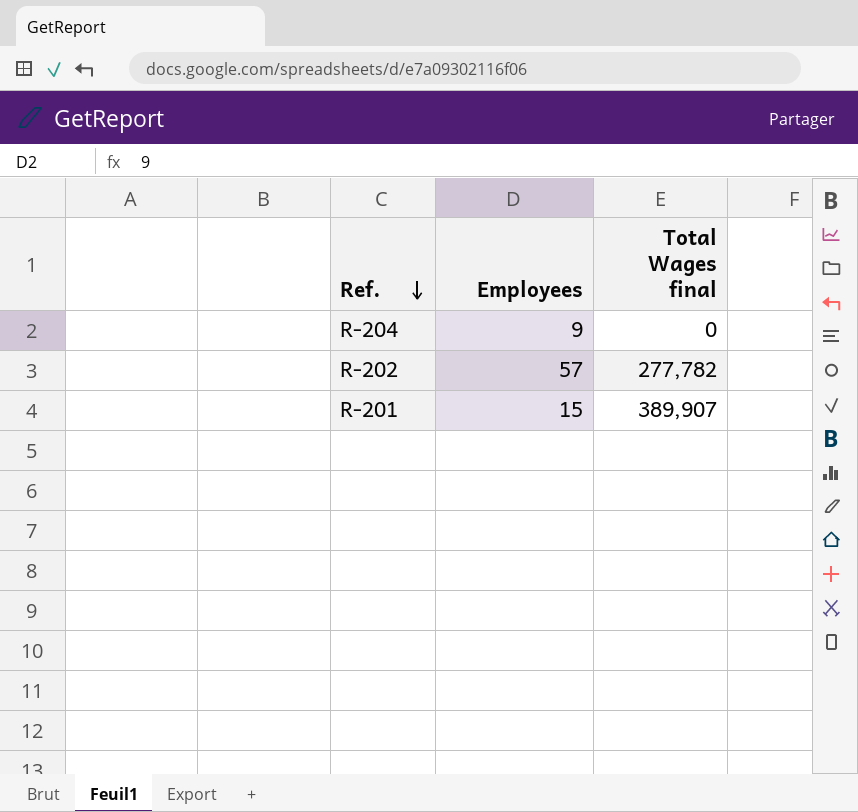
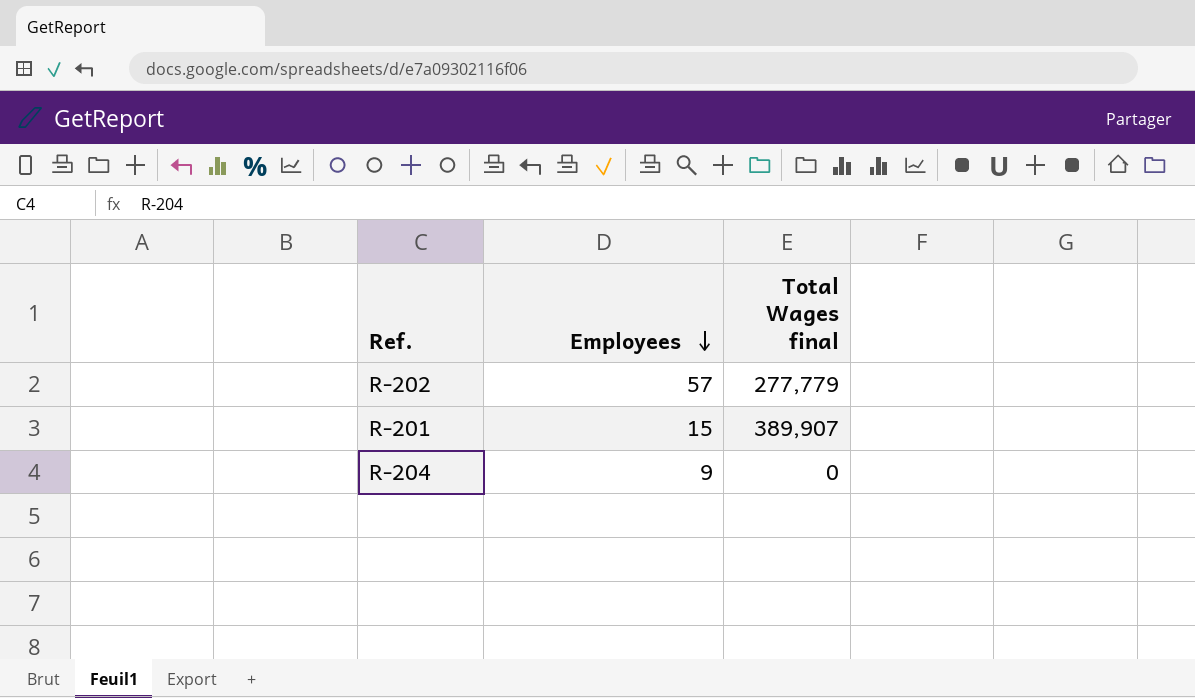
row order: Ref. descending -> Employees descending
R-202 | Total Wages final: 277,782 -> 277,779

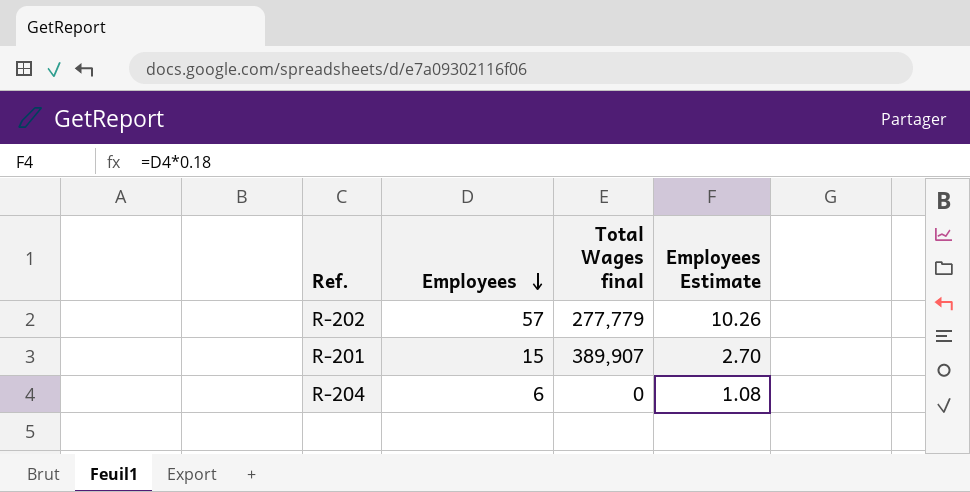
column Employees Estimate | formula: none -> [Employees] * 0.18
R-204 | Employees: 9 -> 6

